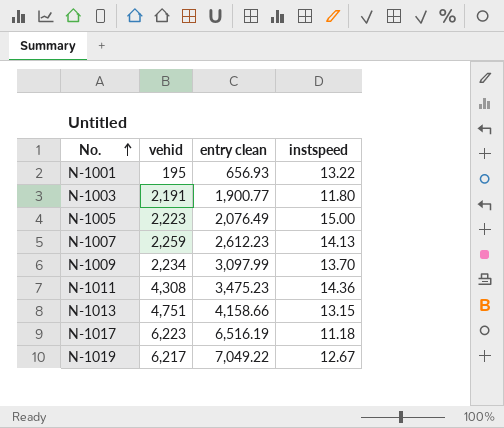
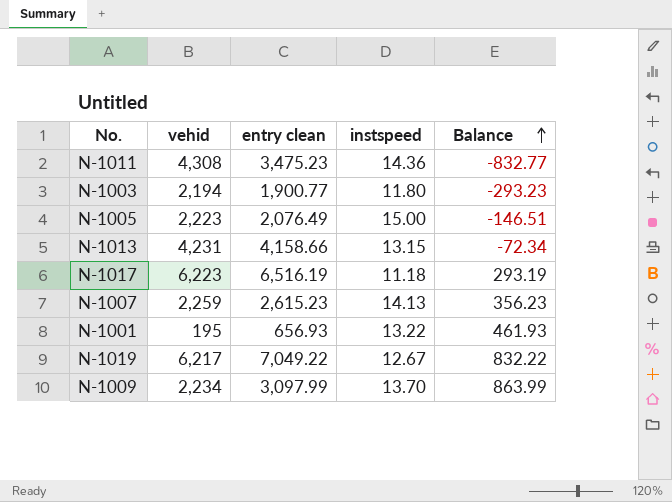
row order: No. ascending -> Balance ascending
column Balance | formula: none -> [entry clean] - [vehid]
N-1003 | vehid: 2,191 -> 2,194
N-1013 | vehid: 4,751 -> 4,231
N-1007 | entry clean: 2,612.23 -> 2,615.23

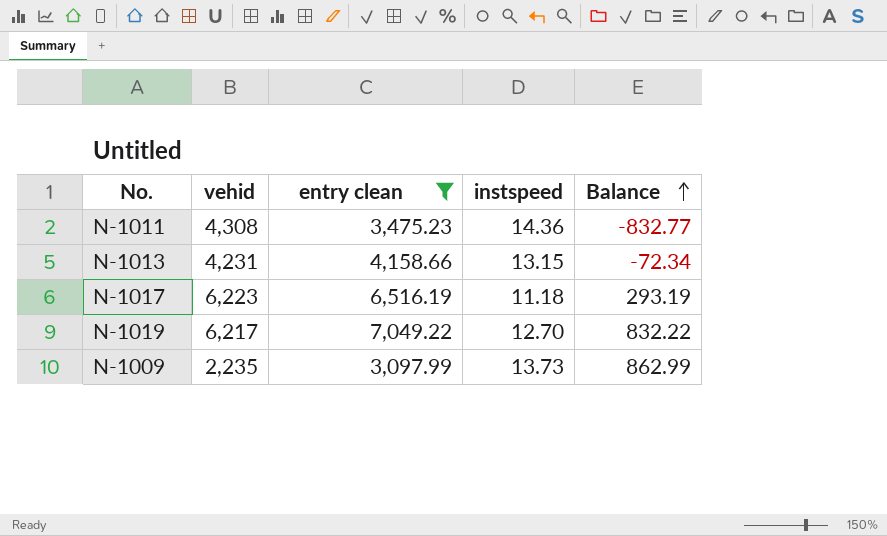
filter: none -> entry clean >= 3,097.99
N-1019 | instspeed: 12.67 -> 12.70
N-1009 | vehid: 2,234 -> 2,235
N-1009 | instspeed: 13.70 -> 13.73
N-1009 | Balance: 863.99 -> 862.99

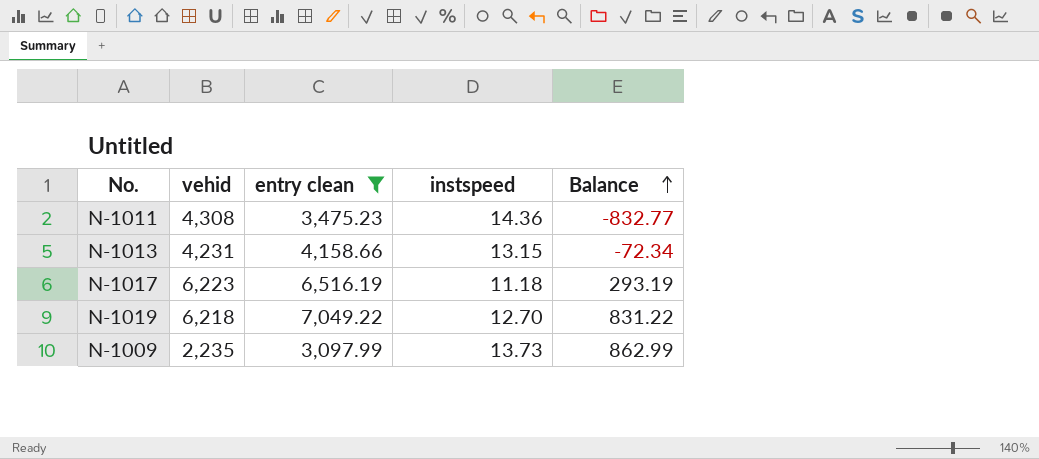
N-1019 | vehid: 6,217 -> 6,218
N-1019 | Balance: 832.22 -> 831.22

